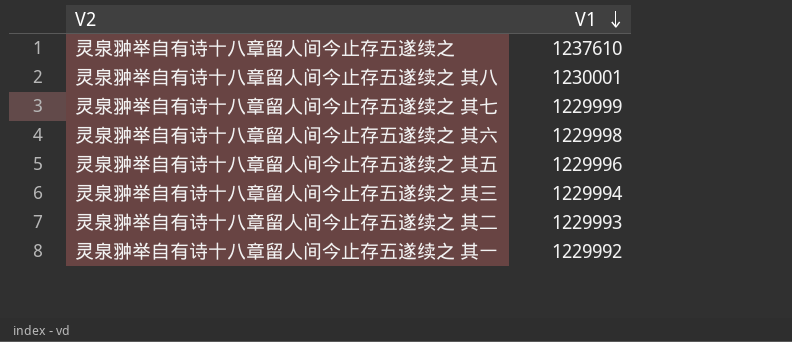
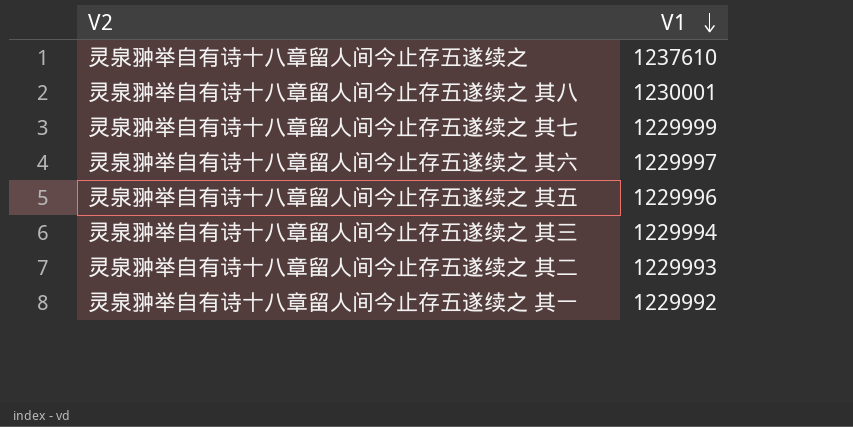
灵泉翀举自有诗十八章留人间今止存五遂续之 其六 | V1: 1229998 -> 1229997

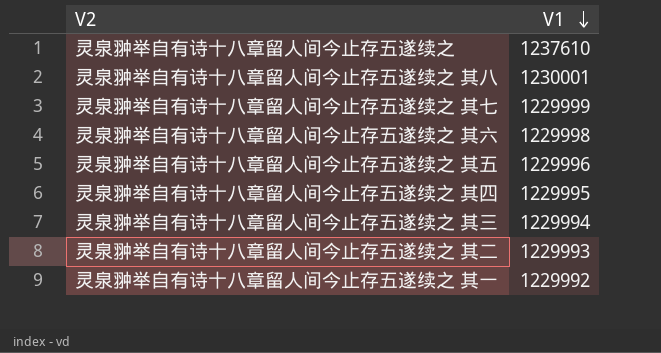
灵泉翀举自有诗十八章留人间今止存五遂续之 其六 | V1: 1229997 -> 1229998
row 灵泉翀举自有诗十八章留人间今止存五遂续之 其四: none -> 1229995

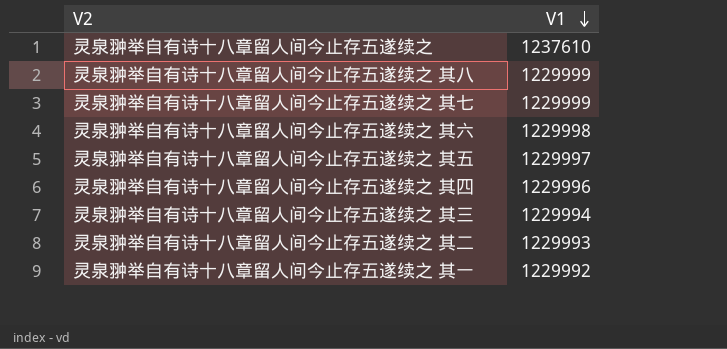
灵泉翀举自有诗十八章留人间今止存五遂续之 其八 | V1: 1230001 -> 1229999
灵泉翀举自有诗十八章留人间今止存五遂续之 其五 | V1: 1229996 -> 1229997
灵泉翀举自有诗十八章留人间今止存五遂续之 其四 | V1: 1229995 -> 1229996

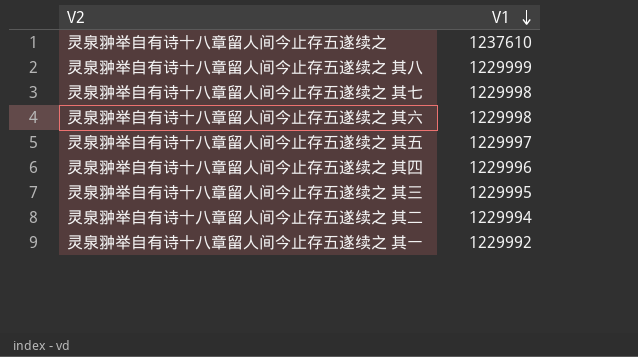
灵泉翀举自有诗十八章留人间今止存五遂续之 其七 | V1: 1229999 -> 1229998
灵泉翀举自有诗十八章留人间今止存五遂续之 其三 | V1: 1229994 -> 1229995
灵泉翀举自有诗十八章留人间今止存五遂续之 其二 | V1: 1229993 -> 1229994

